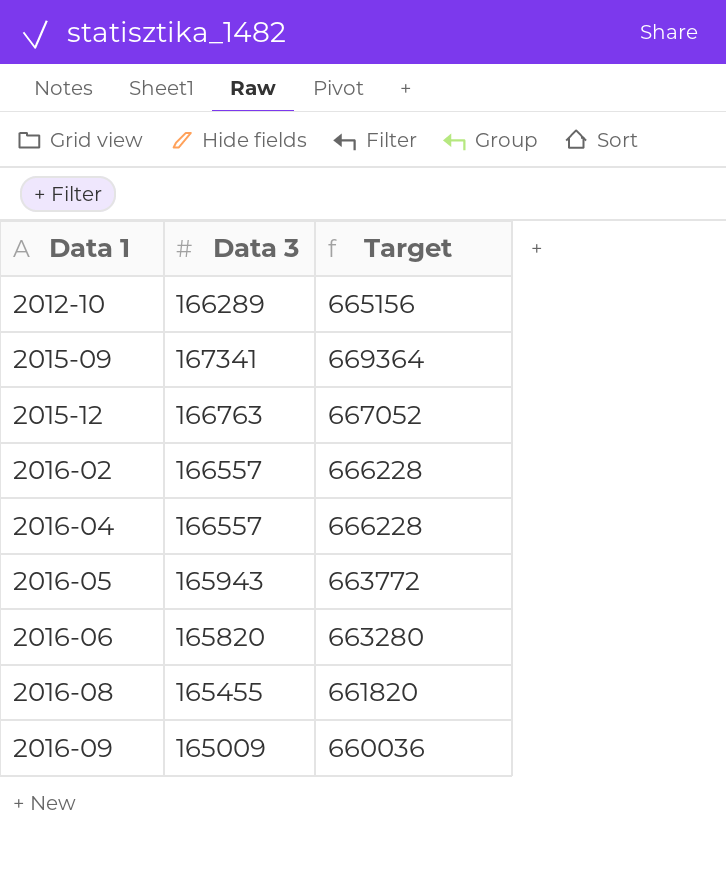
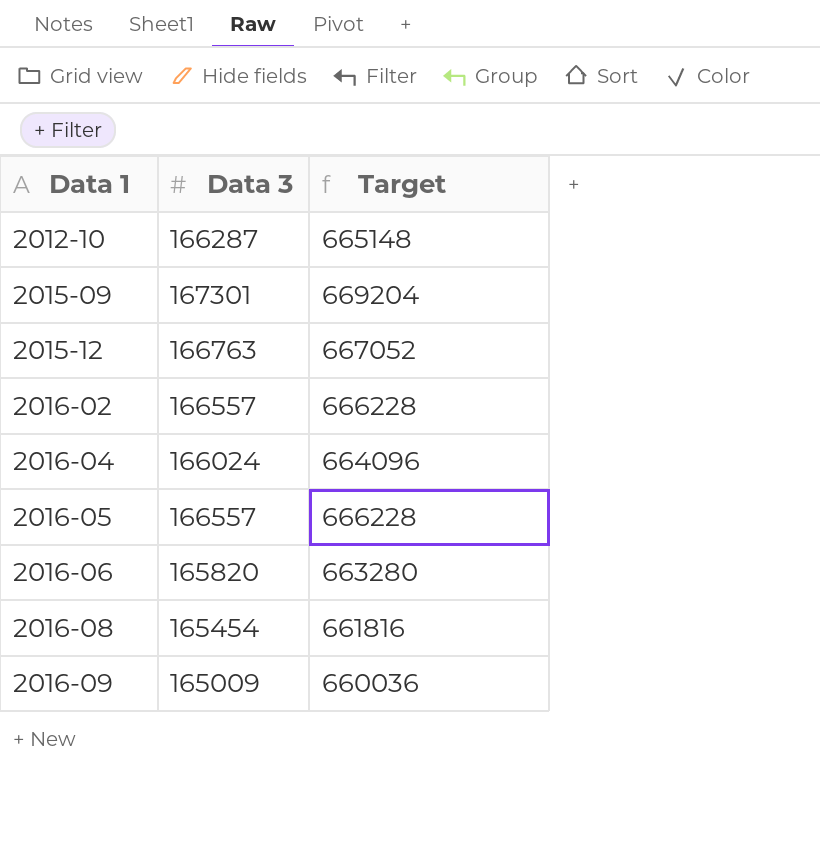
2012-10 | Data 3: 166289 -> 166287
2012-10 | Target: 665156 -> 665148
2015-09 | Data 3: 167341 -> 167301
2015-09 | Target: 669364 -> 669204
2016-04 | Data 3: 166557 -> 166024
2016-04 | Target: 666228 -> 664096
2016-05 | Data 3: 165943 -> 166557
2016-05 | Target: 663772 -> 666228
2016-08 | Data 3: 165455 -> 165454
2016-08 | Target: 661820 -> 661816

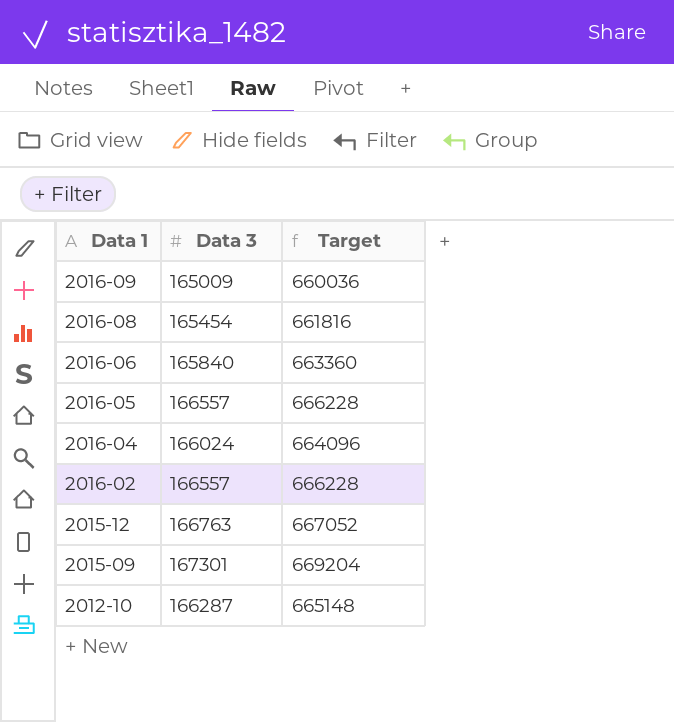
row order: Data 1 ascending -> Data 1 descending
2016-06 | Data 3: 165820 -> 165840
2016-06 | Target: 663280 -> 663360

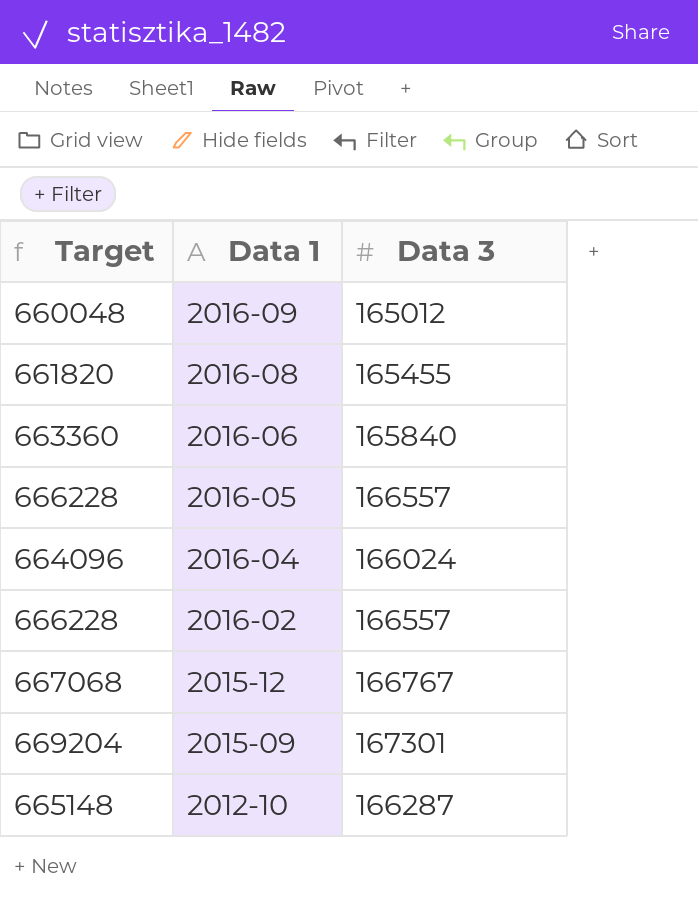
column Target | position: 3 -> 1
2016-09 | Target: 660036 -> 660048
2016-09 | Data 3: 165009 -> 165012
2016-08 | Target: 661816 -> 661820
2016-08 | Data 3: 165454 -> 165455
2015-12 | Target: 667052 -> 667068
2015-12 | Data 3: 166763 -> 166767

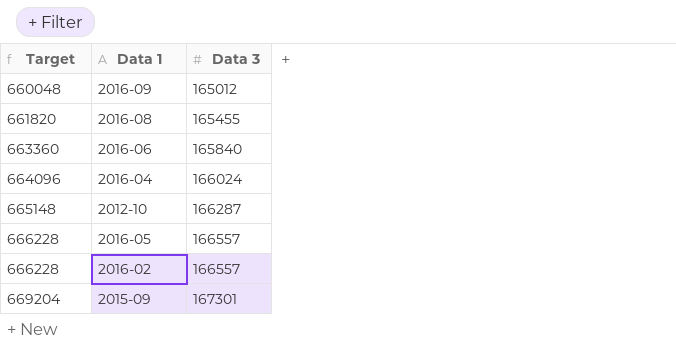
row order: Data 1 descending -> Target ascending
row 2015-12: 667068 | 166767 -> none

